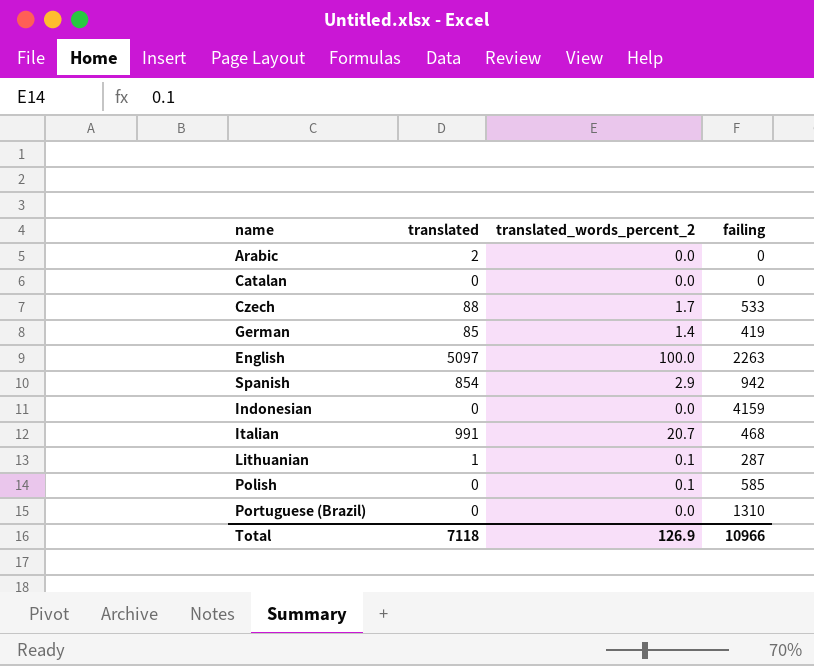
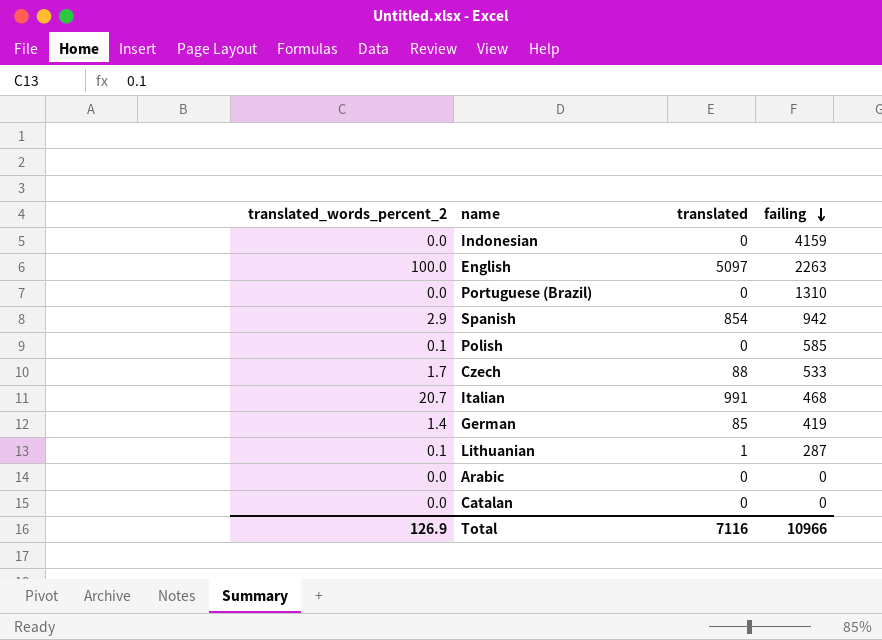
row order: none -> failing descending
column translated_words_percent_2 | position: 3 -> 1
Arabic | translated: 2 -> 0
Total | translated: 7118 -> 7116

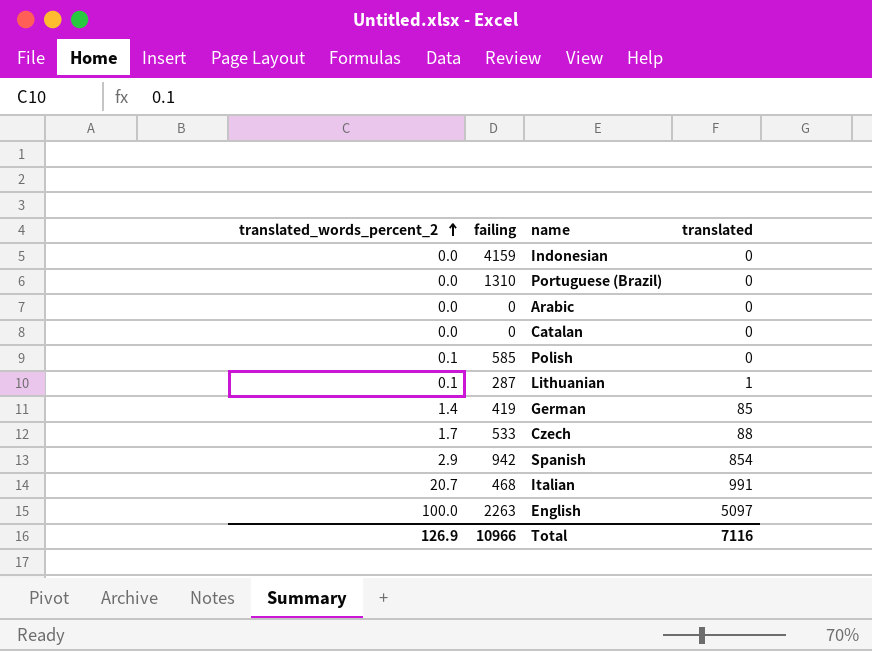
row order: failing descending -> translated_words_percent_2 ascending
column failing | position: 4 -> 2

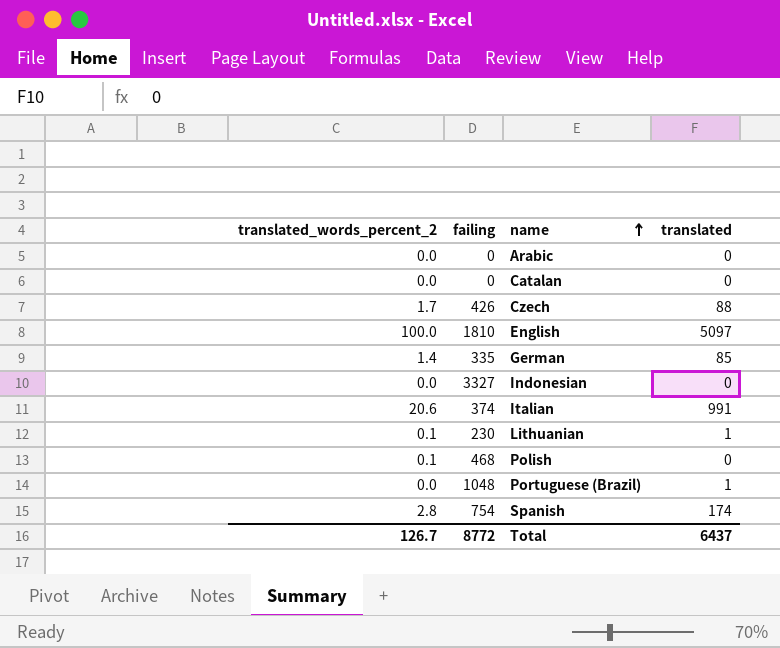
row order: translated_words_percent_2 ascending -> name ascending
Czech | failing: 533 -> 426
English | failing: 2263 -> 1810
German | failing: 419 -> 335
Indonesian | failing: 4159 -> 3327
Italian | translated_words_percent_2: 20.7 -> 20.6
Italian | failing: 468 -> 374
Lithuanian | failing: 287 -> 230
Polish | failing: 585 -> 468
Portuguese (Brazil) | failing: 1310 -> 1048
Portuguese (Brazil) | translated: 0 -> 1
Spanish | translated_words_percent_2: 2.9 -> 2.8
Spanish | failing: 942 -> 754
Spanish | translated: 854 -> 174
Total | translated_words_percent_2: 126.9 -> 126.7
Total | failing: 10966 -> 8772
Total | translated: 7116 -> 6437

